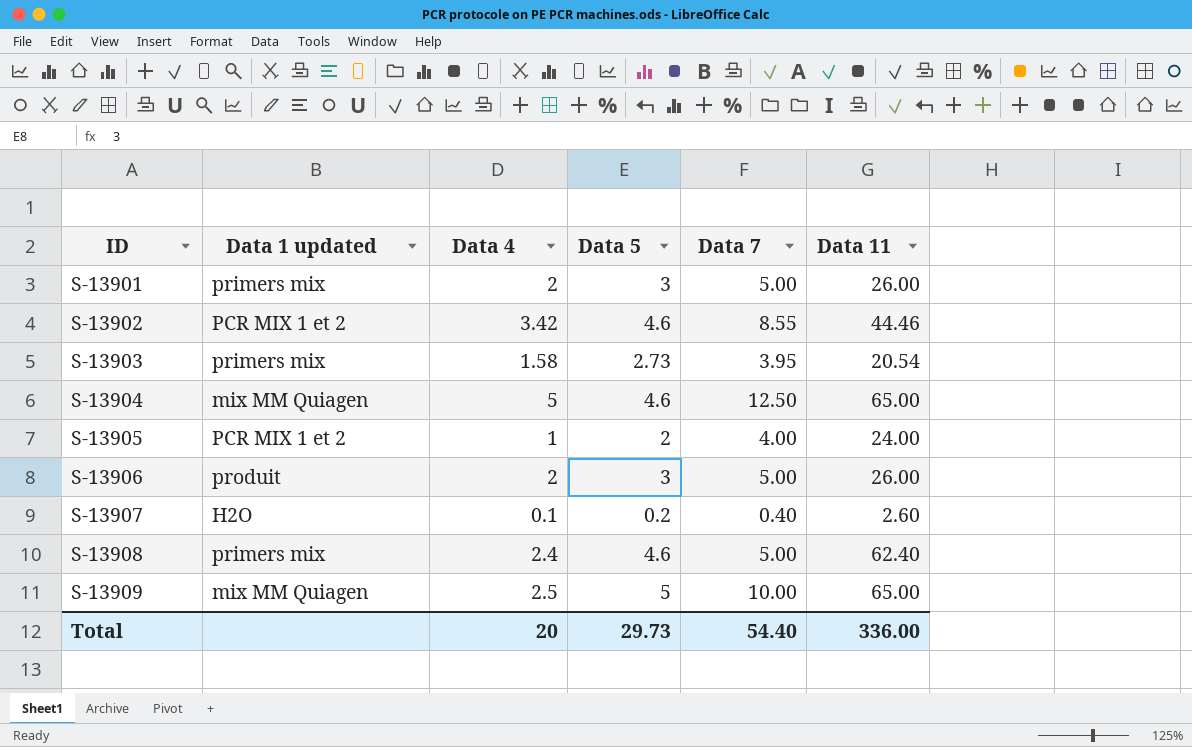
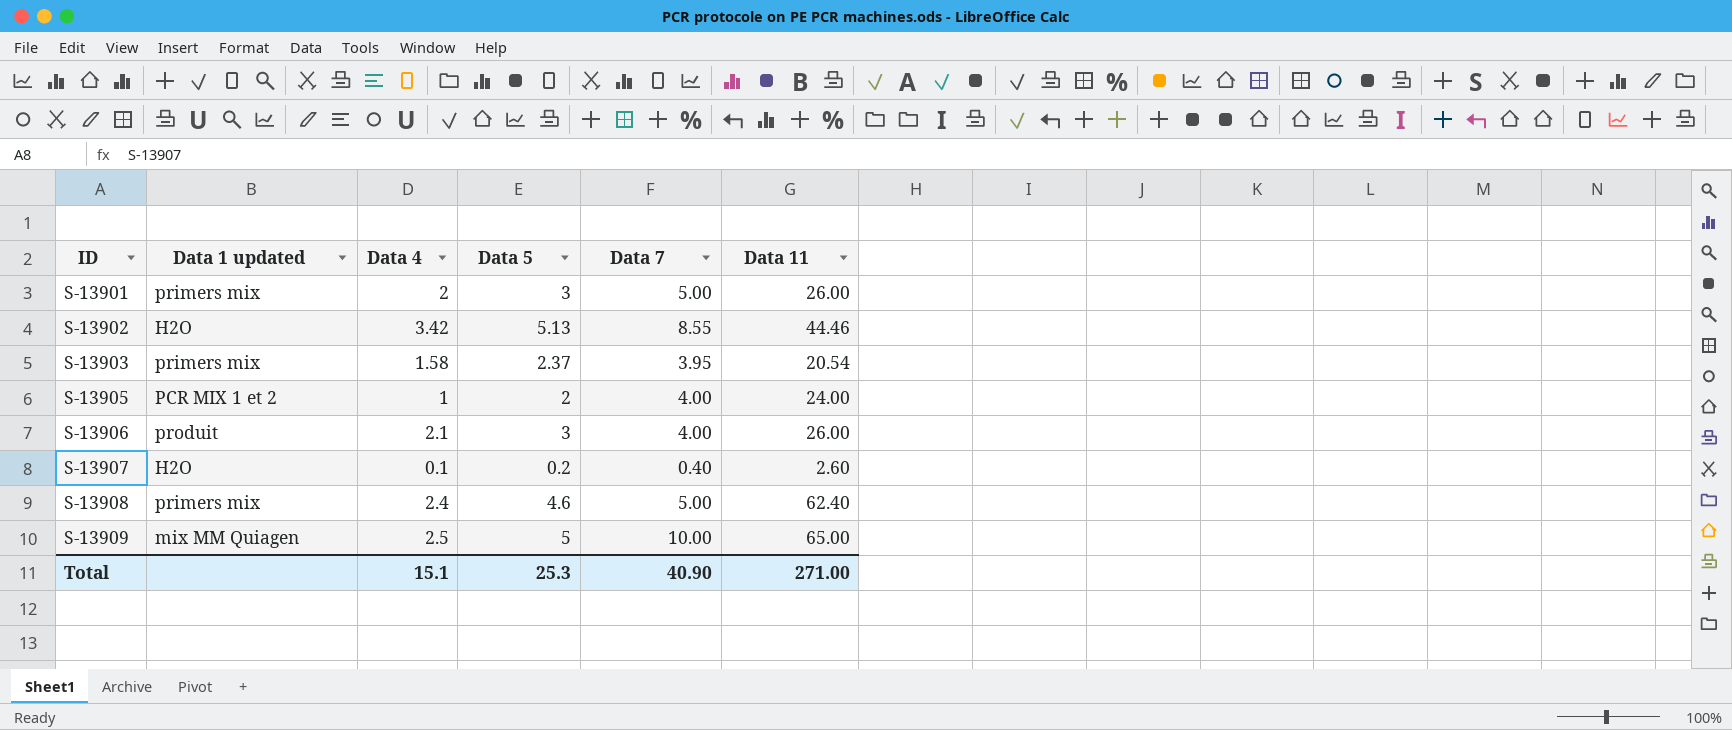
row S-13904: mix MM Quiagen | 5 | 4.6 | 12.50 | 65.00 -> none
S-13902 | Data 1 updated: PCR MIX 1 et 2 -> H2O
S-13902 | Data 5: 4.6 -> 5.13
S-13903 | Data 5: 2.73 -> 2.37
S-13906 | Data 4: 2 -> 2.1
S-13906 | Data 7: 5.00 -> 4.00
Total | Data 4: 20 -> 15.1
Total | Data 5: 29.73 -> 25.3
Total | Data 7: 54.40 -> 40.90
Total | Data 11: 336.00 -> 271.00

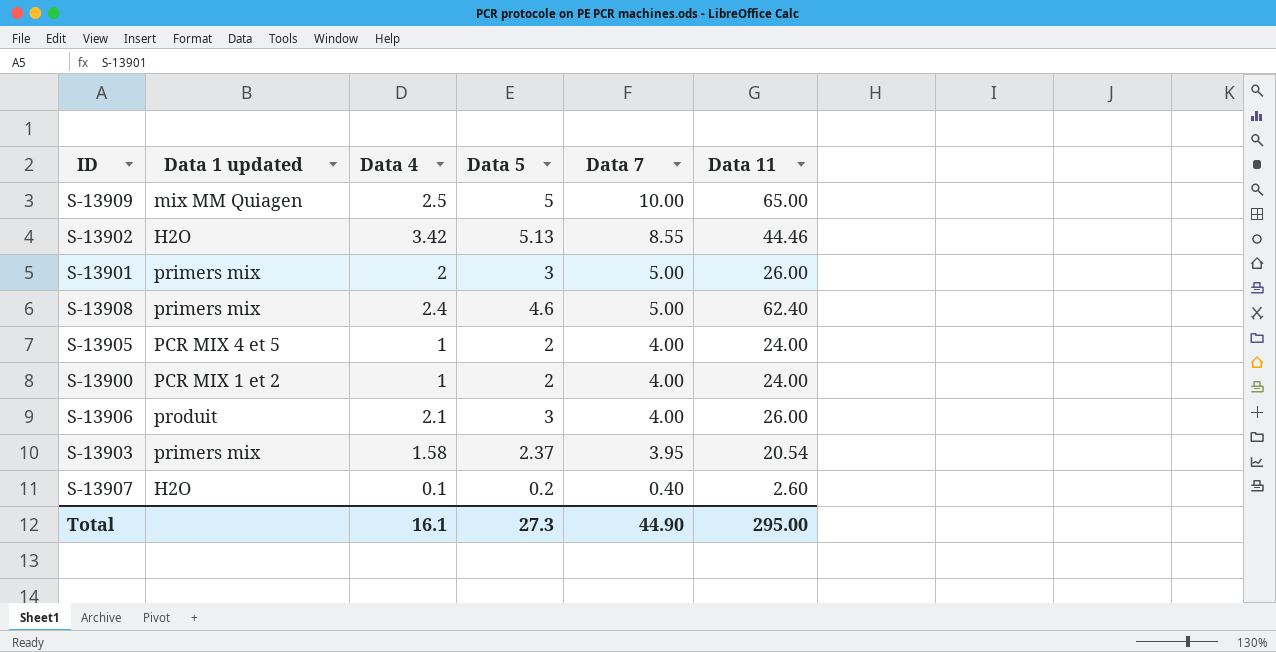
row order: ID ascending -> Data 7 descending
S-13905 | Data 1 updated: PCR MIX 1 et 2 -> PCR MIX 4 et 5
row S-13900: none -> PCR MIX 1 et 2 | 1 | 2 | 4.00 | 24.00
Total | Data 4: 15.1 -> 16.1
Total | Data 5: 25.3 -> 27.3
Total | Data 7: 40.90 -> 44.90
Total | Data 11: 271.00 -> 295.00

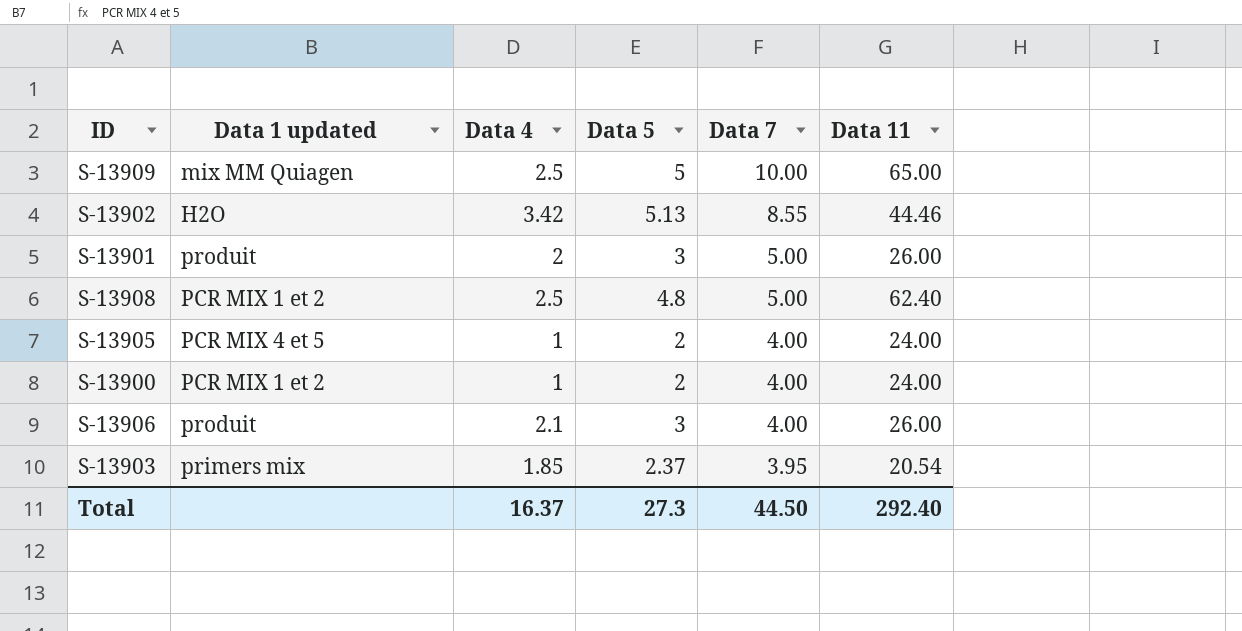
row S-13907: H2O | 0.1 | 0.2 | 0.40 | 2.60 -> none
S-13901 | Data 1 updated: primers mix -> produit
S-13908 | Data 1 updated: primers mix -> PCR MIX 1 et 2
S-13908 | Data 4: 2.4 -> 2.5
S-13908 | Data 5: 4.6 -> 4.8
S-13903 | Data 4: 1.58 -> 1.85
Total | Data 4: 16.1 -> 16.37
Total | Data 7: 44.90 -> 44.50
Total | Data 11: 295.00 -> 292.40

